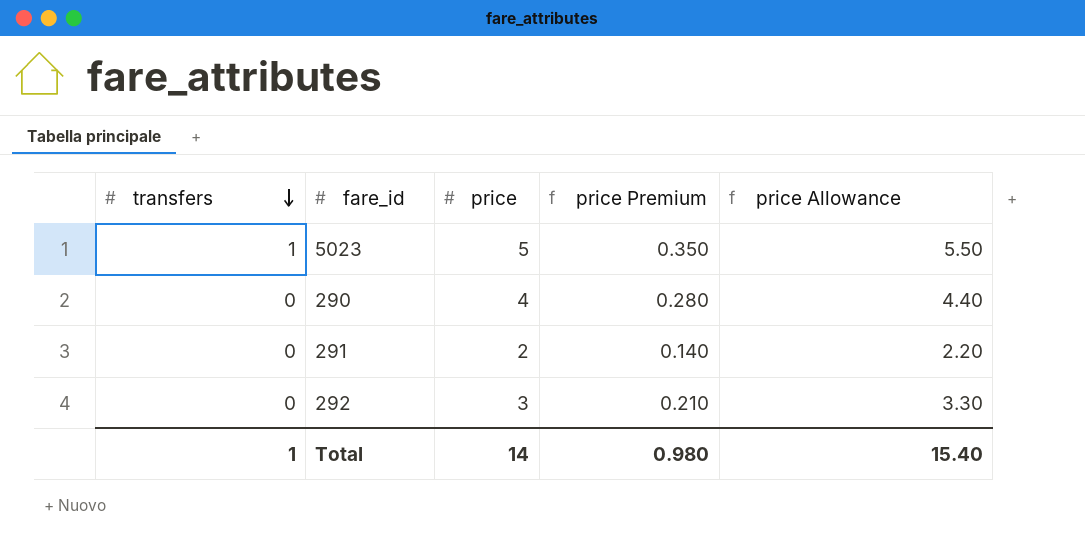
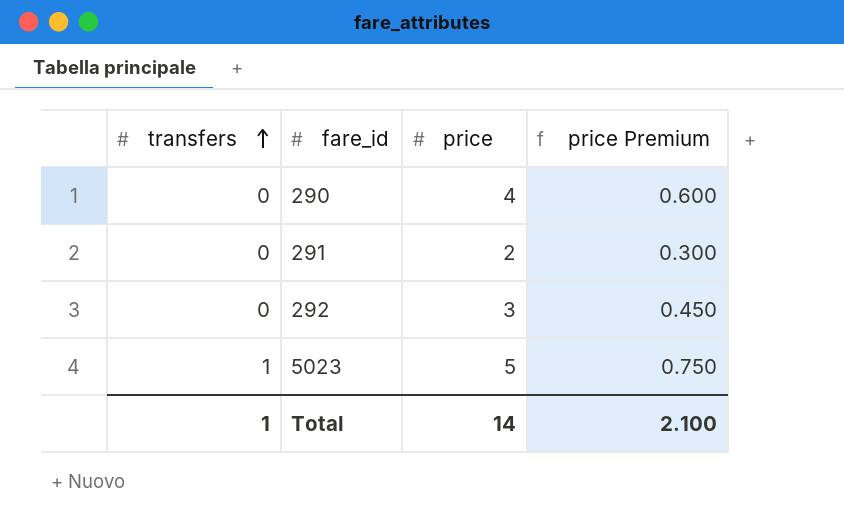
row order: transfers descending -> transfers ascending
column price Allowance | formula: [price] * 1.1 -> none
column price Premium | formula: [price] * 0.07 -> [price] * 0.15
Total | price Premium: 0.980 -> 2.100

